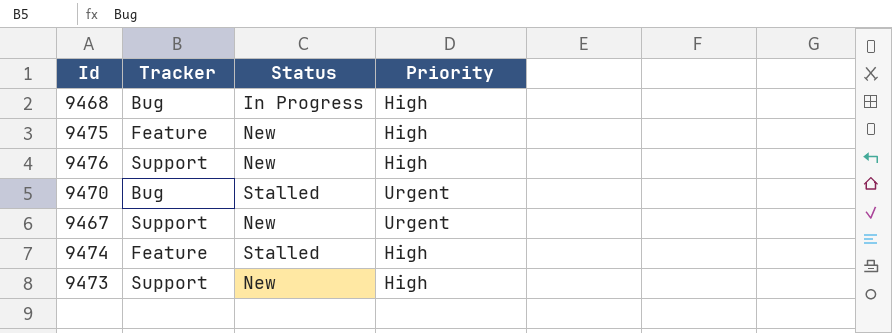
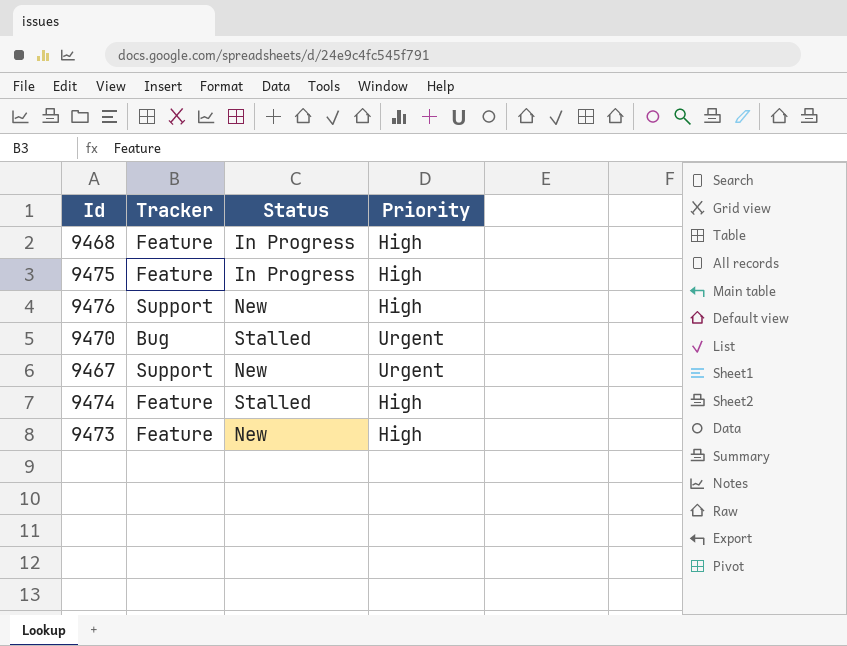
9468 | Tracker: Bug -> Feature
9475 | Status: New -> In Progress
9473 | Tracker: Support -> Feature

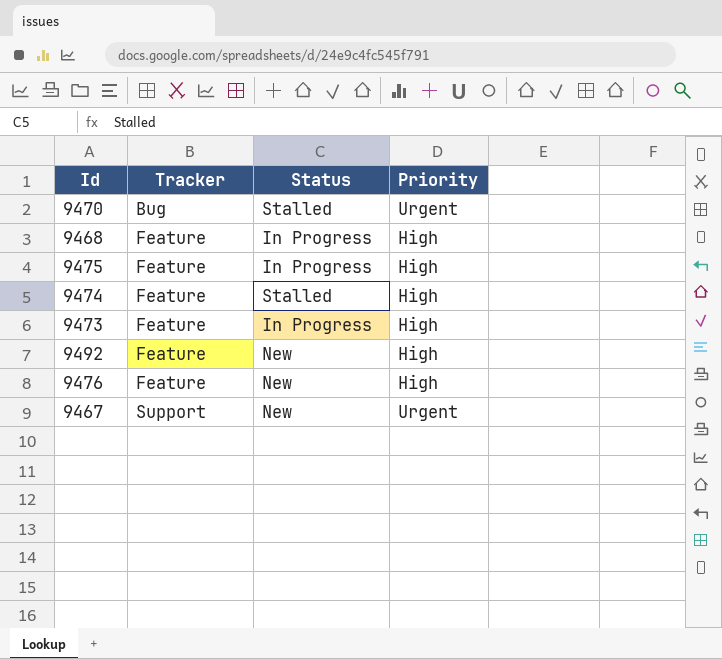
row order: none -> Tracker ascending
9473 | Status: New -> In Progress
row 9492: none -> Feature | New | High
9476 | Tracker: Support -> Feature

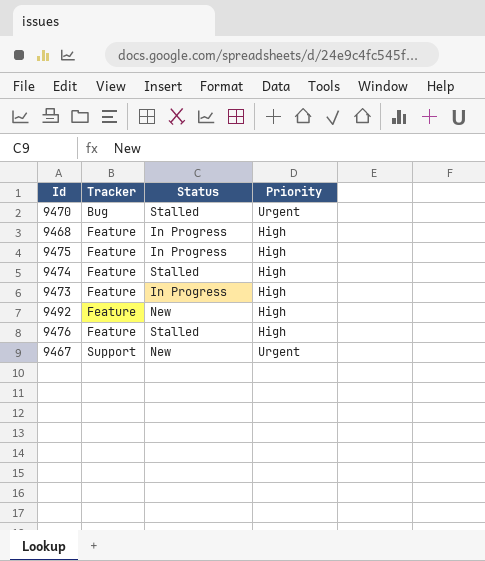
9476 | Status: New -> Stalled

